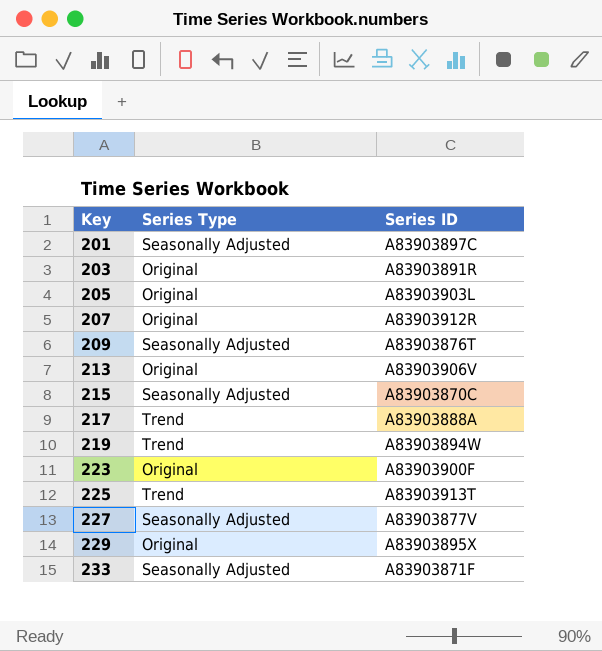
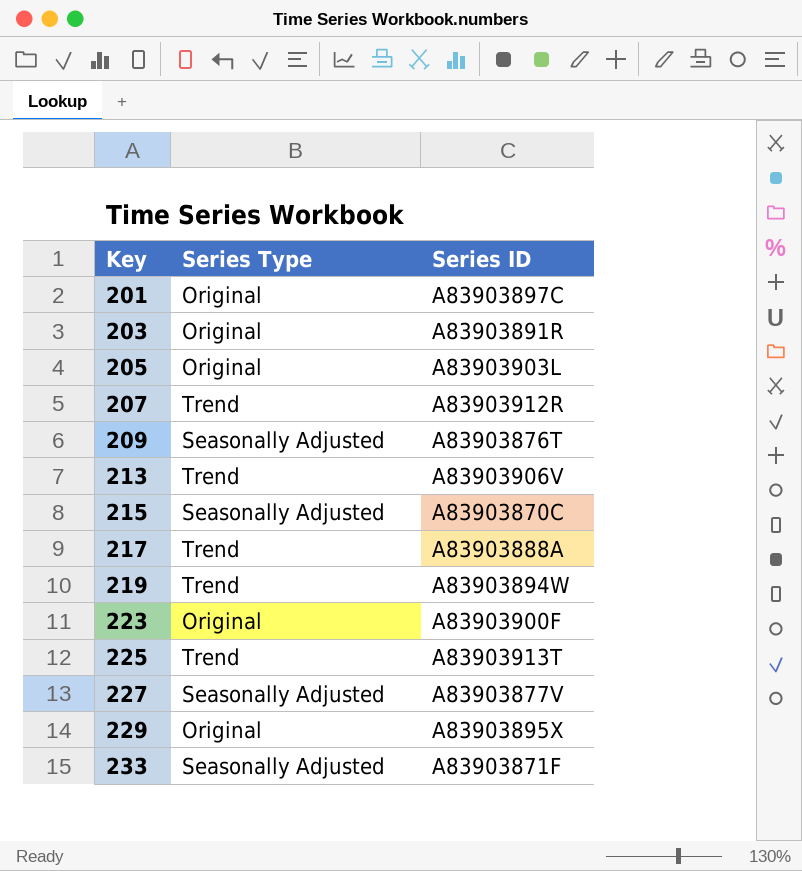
201 | Series Type: Seasonally Adjusted -> Original
207 | Series Type: Original -> Trend
213 | Series Type: Original -> Trend

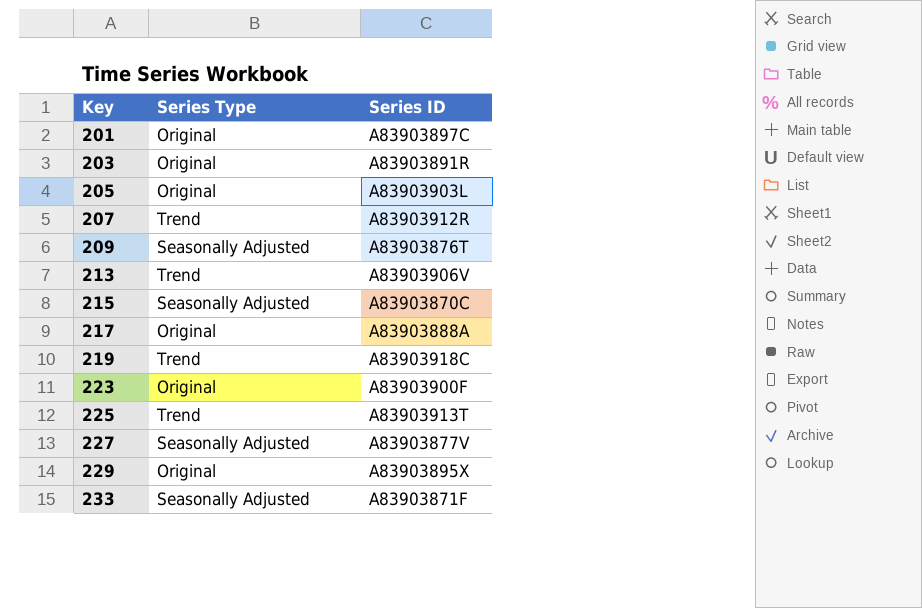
217 | Series Type: Trend -> Original
219 | Series ID: A83903894W -> A83903918C

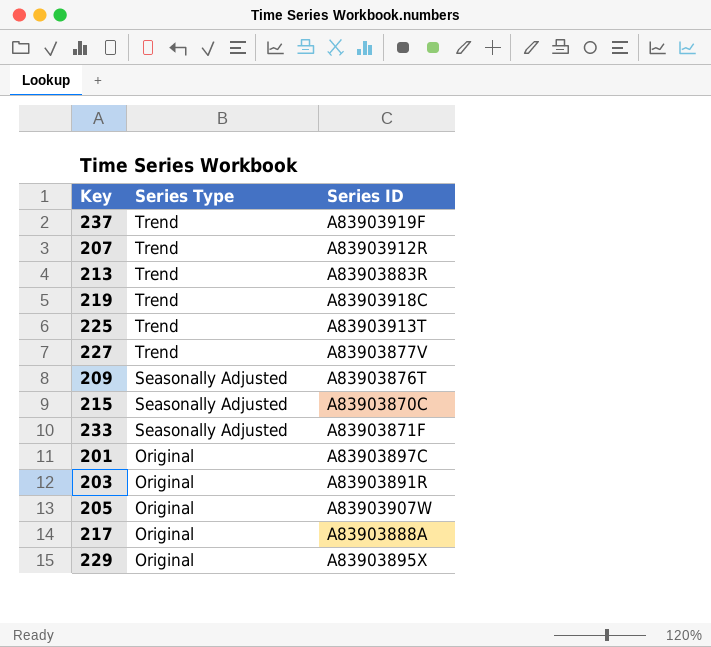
row order: Key ascending -> Series Type descending
row 223: Original | A83903900F -> none
row 237: none -> Trend | A83903919F
213 | Series ID: A83903906V -> A83903883R
227 | Series Type: Seasonally Adjusted -> Trend
205 | Series ID: A83903903L -> A83903907W

